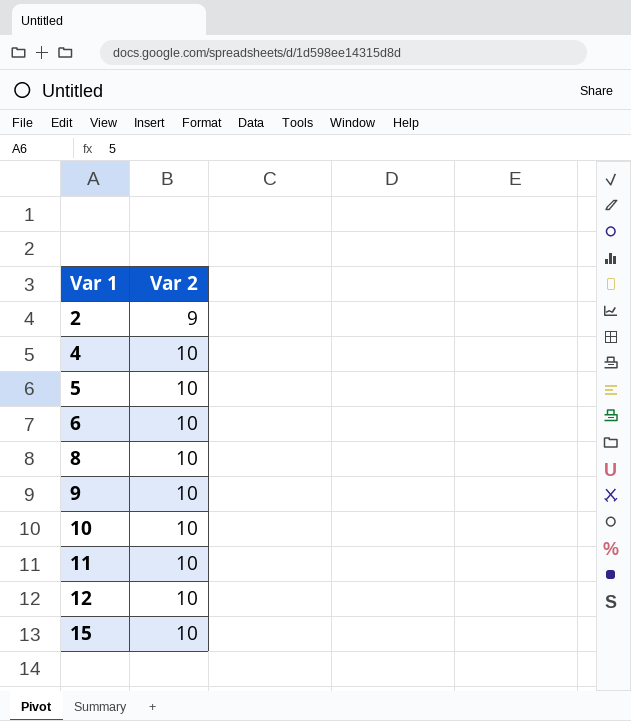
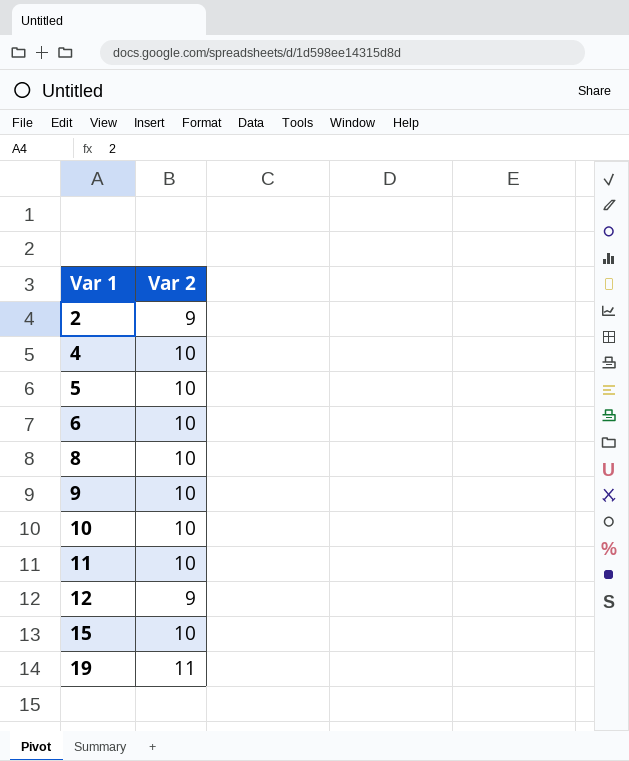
12 | Var 2: 10 -> 9
row 19: none -> 11

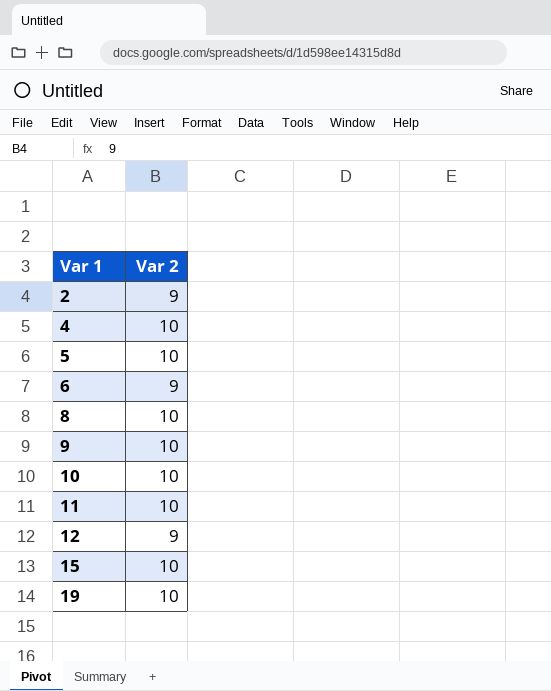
6 | Var 2: 10 -> 9
19 | Var 2: 11 -> 10

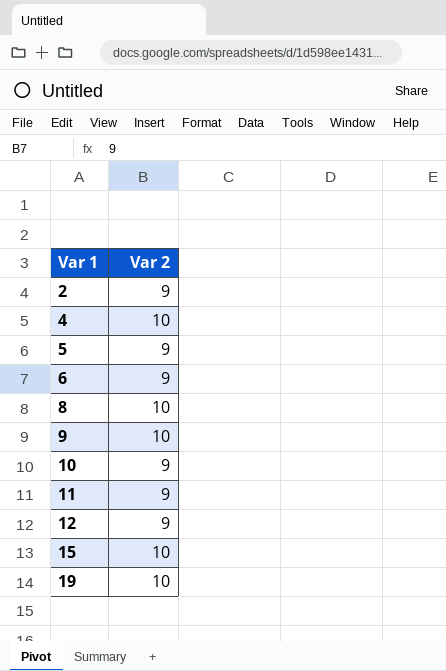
5 | Var 2: 10 -> 9
10 | Var 2: 10 -> 9
11 | Var 2: 10 -> 9

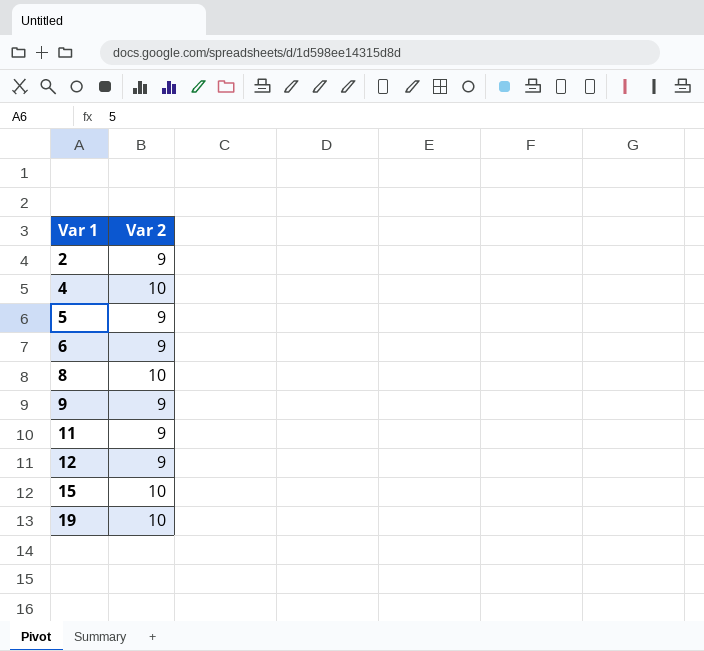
row 10: 9 -> none
9 | Var 2: 10 -> 9

